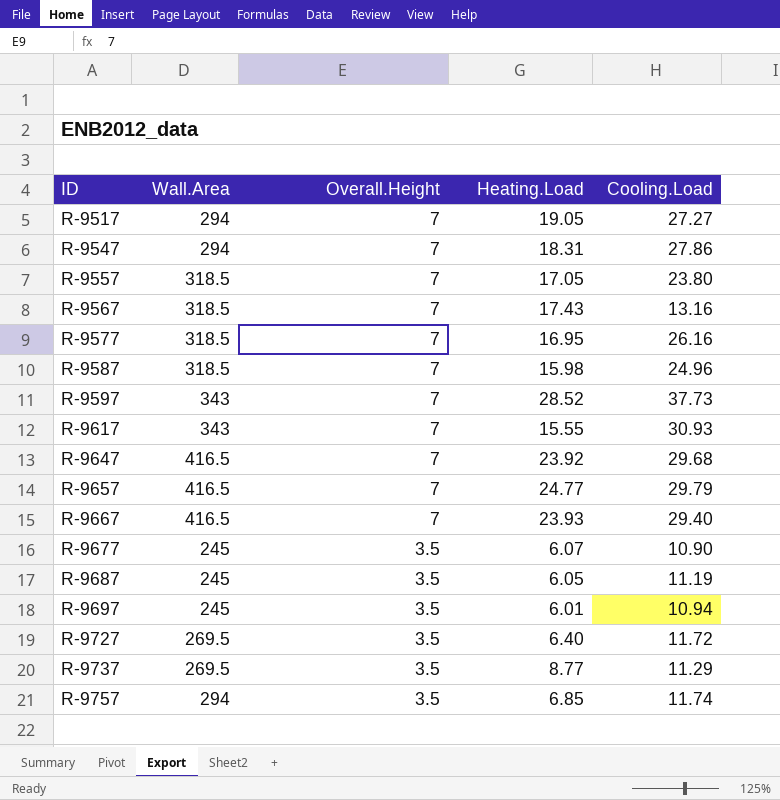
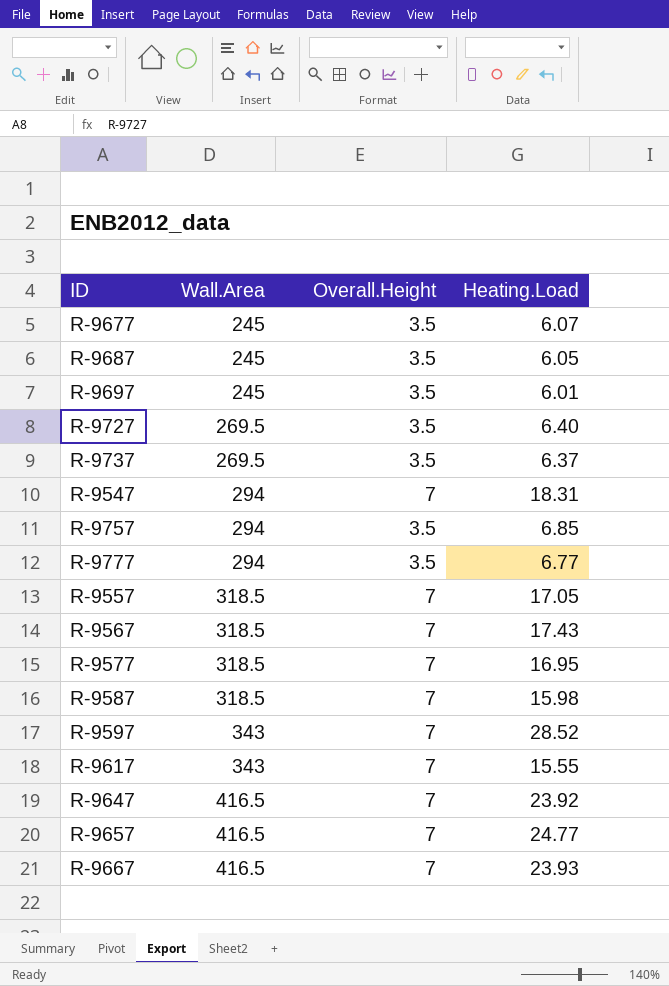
row order: ID ascending -> Wall.Area ascending
column Cooling.Load | position: 5 -> none
row R-9517: 294 | 7 | 19.05 | 27.27 -> none
R-9737 | Heating.Load: 8.77 -> 6.37
row R-9777: none -> 294 | 3.5 | 6.77

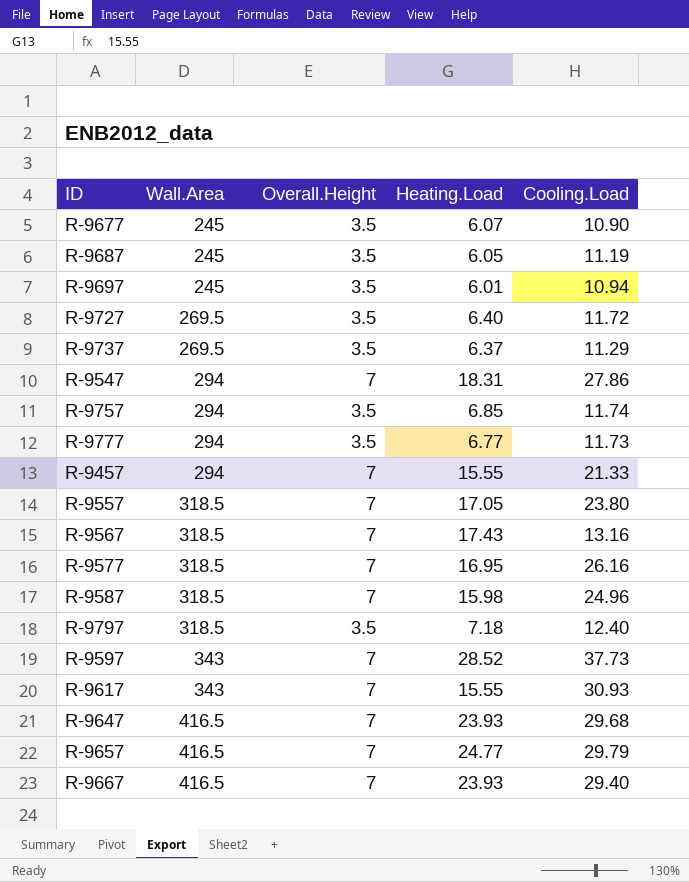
column Cooling.Load | position: none -> 5
row R-9457: none -> 294 | 7 | 15.55 | 21.33
row R-9797: none -> 318.5 | 3.5 | 7.18 | 12.40
R-9647 | Heating.Load: 23.92 -> 23.93

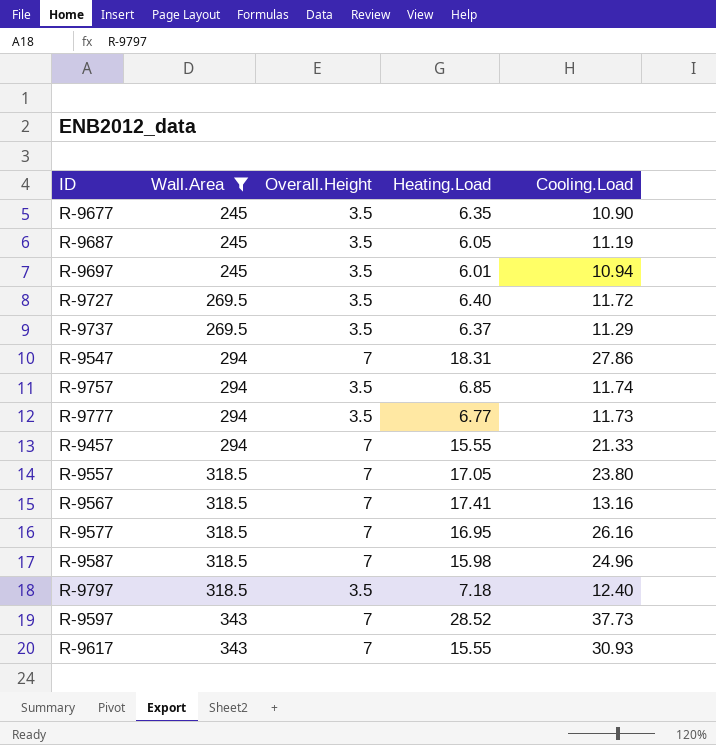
filter: none -> Wall.Area != 416.5
R-9677 | Heating.Load: 6.07 -> 6.35
R-9567 | Heating.Load: 17.43 -> 17.41

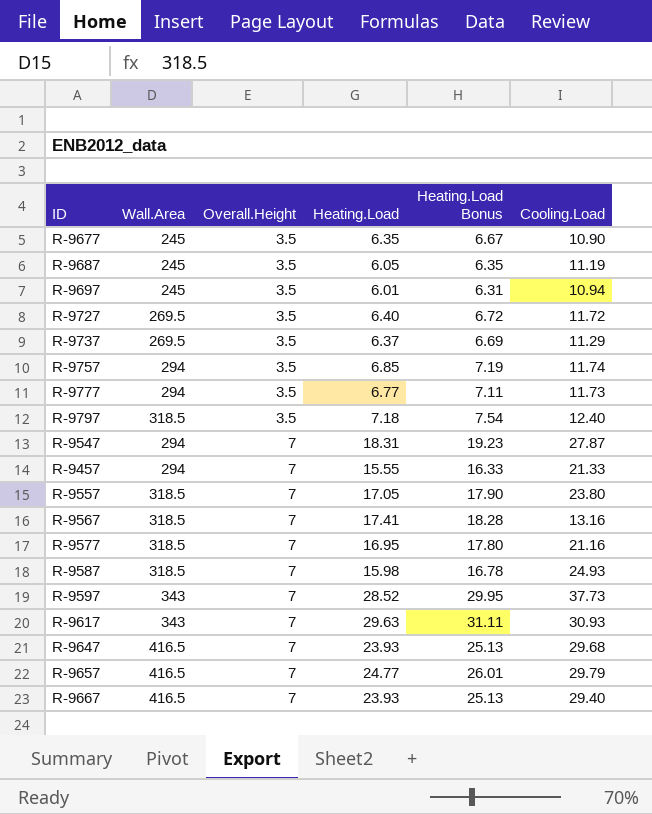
filter: Wall.Area != 416.5 -> none
row order: Wall.Area ascending -> Overall.Height ascending
column Heating.Load Bonus | formula: none -> [Heating.Load] * 1.05
R-9547 | Cooling.Load: 27.86 -> 27.87
R-9577 | Cooling.Load: 26.16 -> 21.16
R-9587 | Cooling.Load: 24.96 -> 24.93
R-9617 | Heating.Load: 15.55 -> 29.63

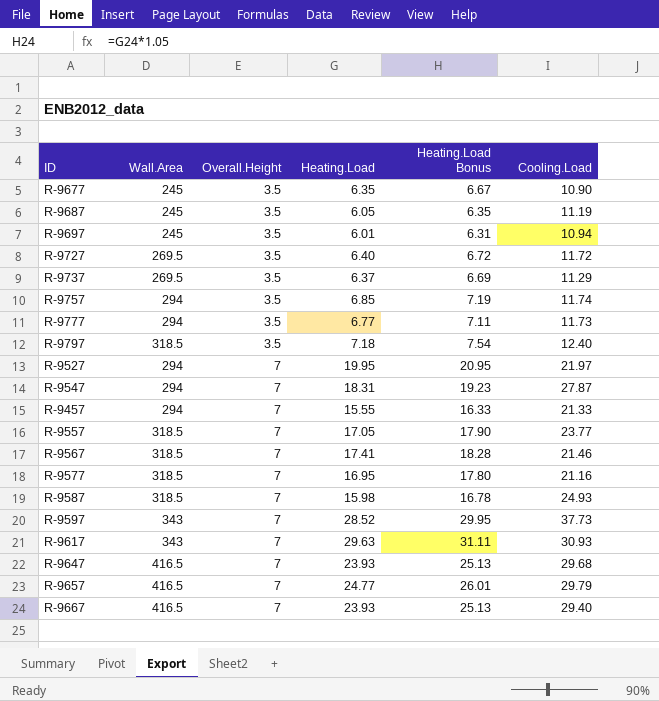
row R-9527: none -> 294 | 7 | 19.95 | 20.95 | 21.97
R-9557 | Cooling.Load: 23.80 -> 23.77
R-9567 | Cooling.Load: 13.16 -> 21.46

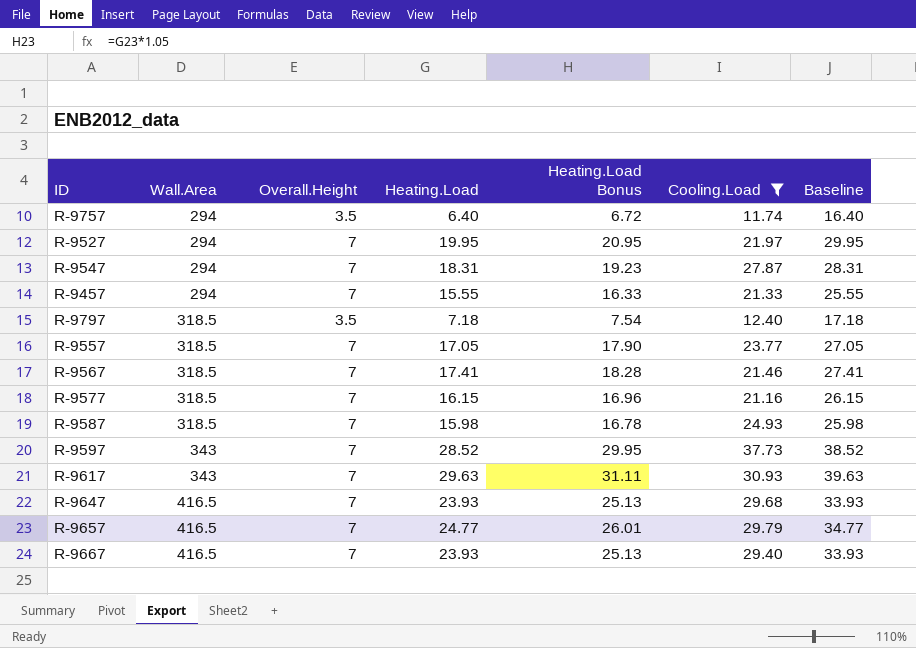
filter: none -> Cooling.Load >= 11.74
row order: Overall.Height ascending -> Wall.Area ascending
column Baseline | formula: none -> [Heating.Load] + 10
R-9757 | Heating.Load: 6.85 -> 6.40
R-9757 | Heating.Load Bonus: 7.19 -> 6.72
R-9577 | Heating.Load: 16.95 -> 16.15
R-9577 | Heating.Load Bonus: 17.80 -> 16.96

